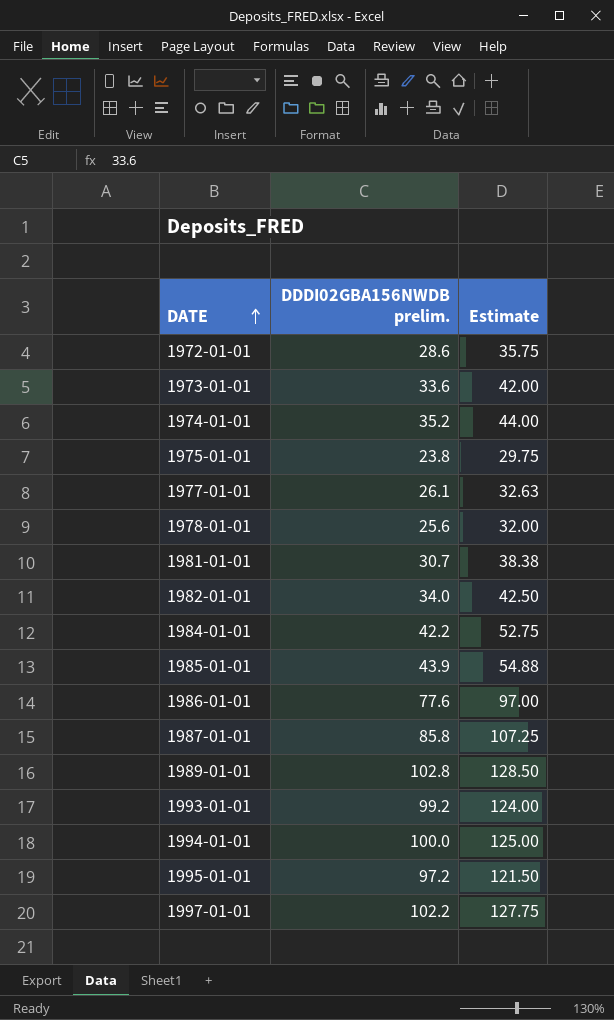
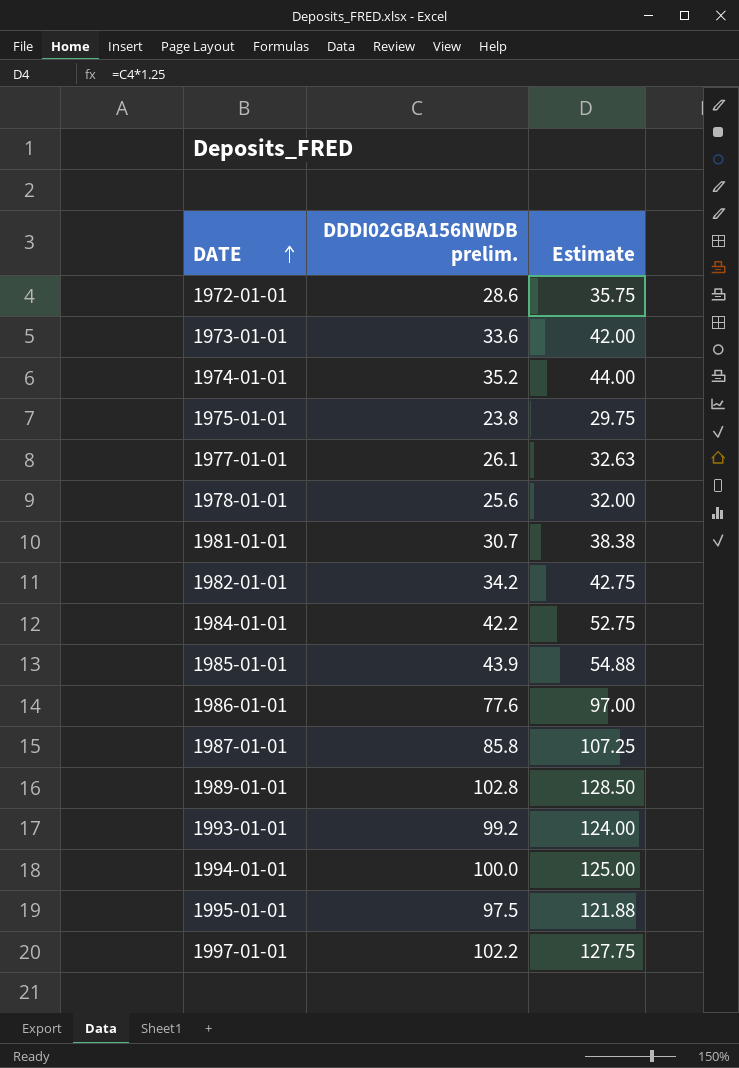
1982-01-01 | DDDI02GBA156NWDB prelim.: 34.0 -> 34.2
1982-01-01 | Estimate: 42.50 -> 42.75
1995-01-01 | DDDI02GBA156NWDB prelim.: 97.2 -> 97.5
1995-01-01 | Estimate: 121.50 -> 121.88

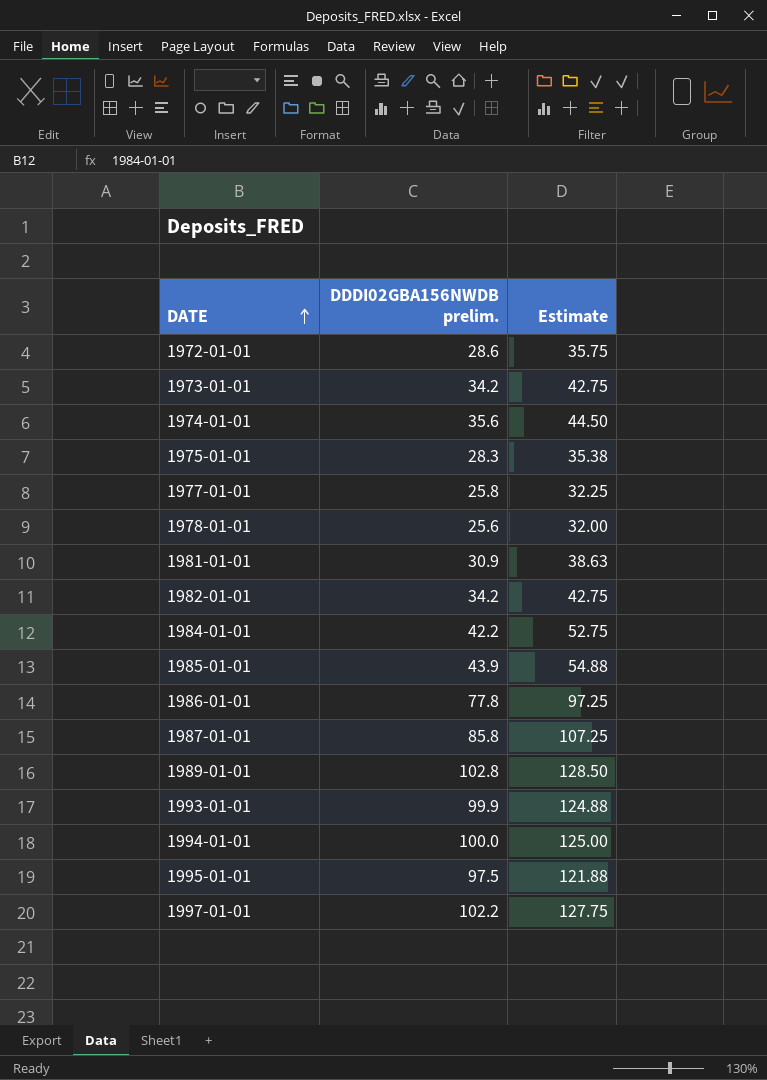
1973-01-01 | DDDI02GBA156NWDB prelim.: 33.6 -> 34.2
1973-01-01 | Estimate: 42.00 -> 42.75
1974-01-01 | DDDI02GBA156NWDB prelim.: 35.2 -> 35.6
1974-01-01 | Estimate: 44.00 -> 44.50
1975-01-01 | DDDI02GBA156NWDB prelim.: 23.8 -> 28.3
1975-01-01 | Estimate: 29.75 -> 35.38
1977-01-01 | DDDI02GBA156NWDB prelim.: 26.1 -> 25.8
1977-01-01 | Estimate: 32.63 -> 32.25
1981-01-01 | DDDI02GBA156NWDB prelim.: 30.7 -> 30.9
1981-01-01 | Estimate: 38.38 -> 38.63
1986-01-01 | DDDI02GBA156NWDB prelim.: 77.6 -> 77.8
1986-01-01 | Estimate: 97.00 -> 97.25
1993-01-01 | DDDI02GBA156NWDB prelim.: 99.2 -> 99.9
1993-01-01 | Estimate: 124.00 -> 124.88

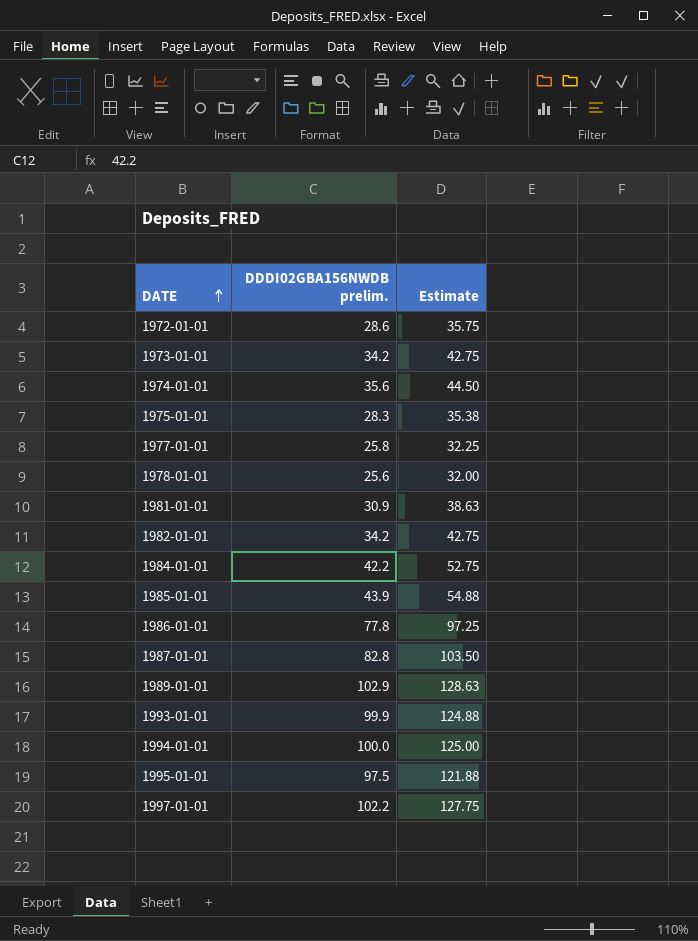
1987-01-01 | DDDI02GBA156NWDB prelim.: 85.8 -> 82.8
1987-01-01 | Estimate: 107.25 -> 103.50
1989-01-01 | DDDI02GBA156NWDB prelim.: 102.8 -> 102.9
1989-01-01 | Estimate: 128.50 -> 128.63

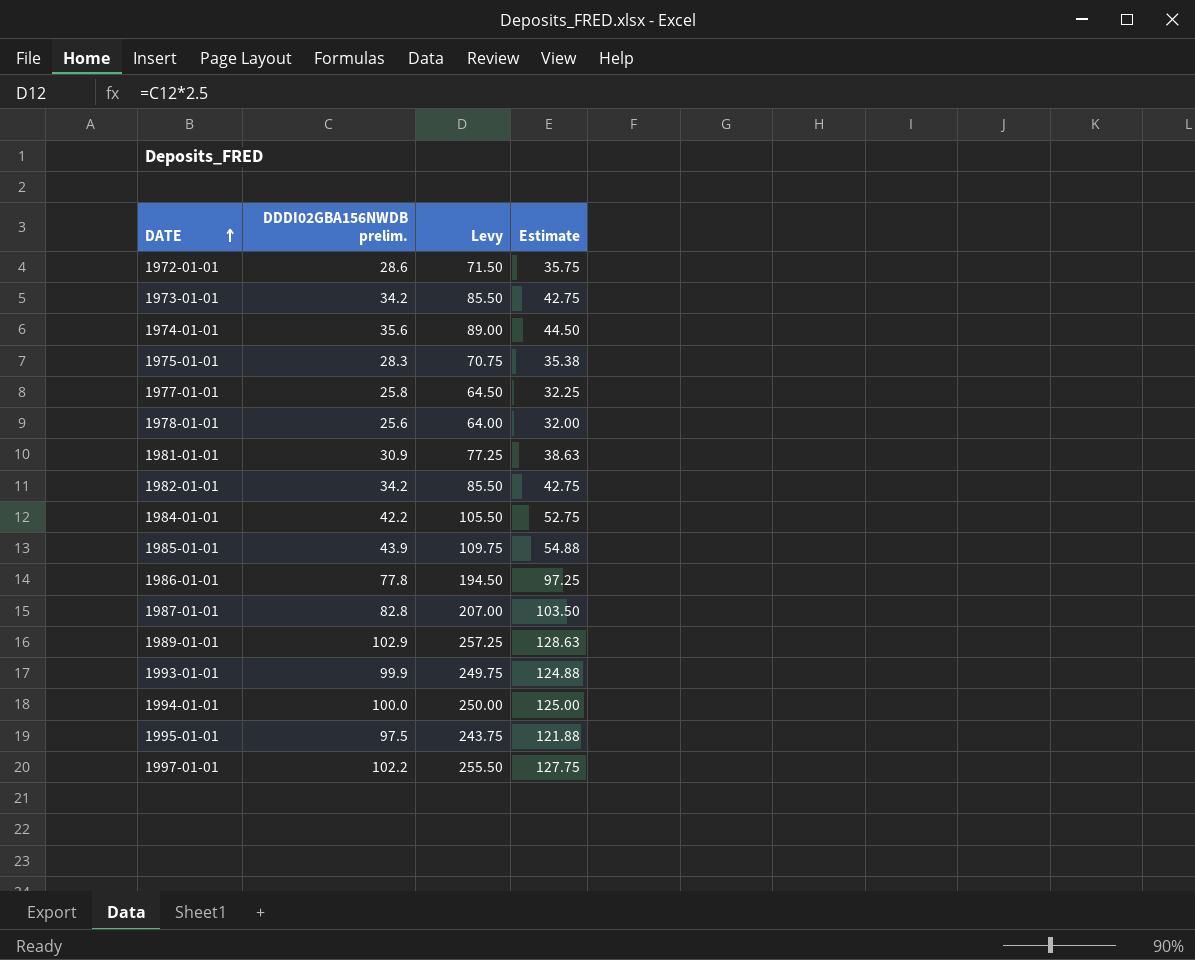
column Levy | formula: none -> [DDDI02GBA156NWDB prelim.] * 2.5

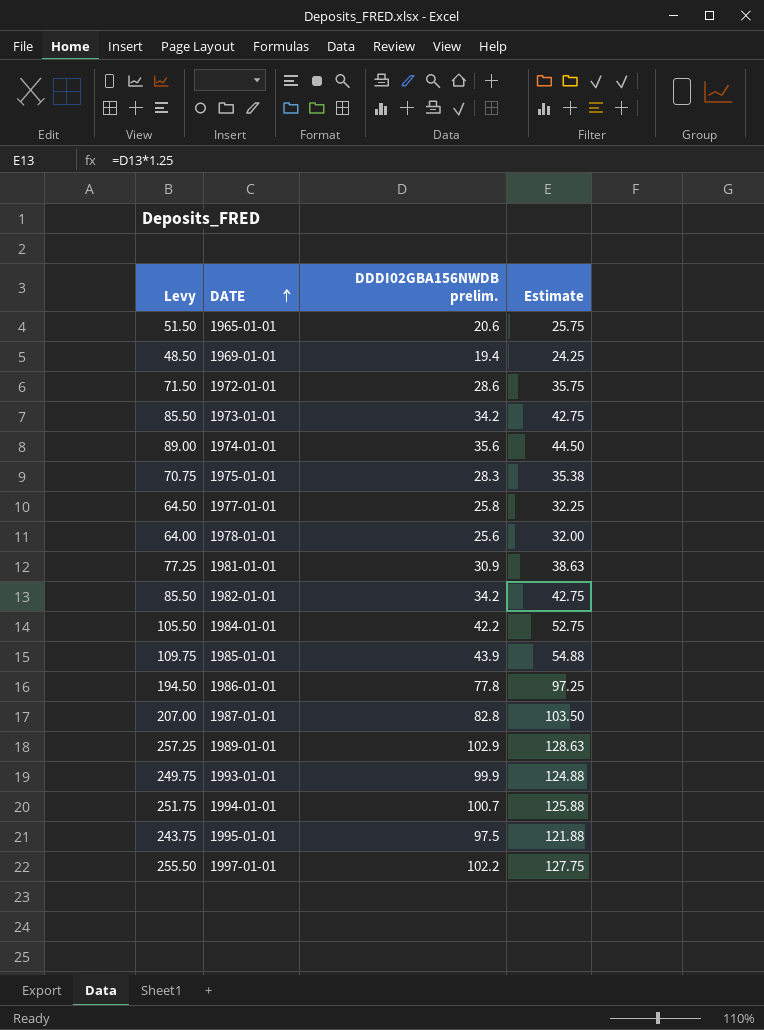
column Levy | position: 3 -> 1
row 1965-01-01: none -> 51.50 | 20.6 | 25.75
row 1969-01-01: none -> 48.50 | 19.4 | 24.25
1994-01-01 | Levy: 250.00 -> 251.75
1994-01-01 | DDDI02GBA156NWDB prelim.: 100.0 -> 100.7
1994-01-01 | Estimate: 125.00 -> 125.88

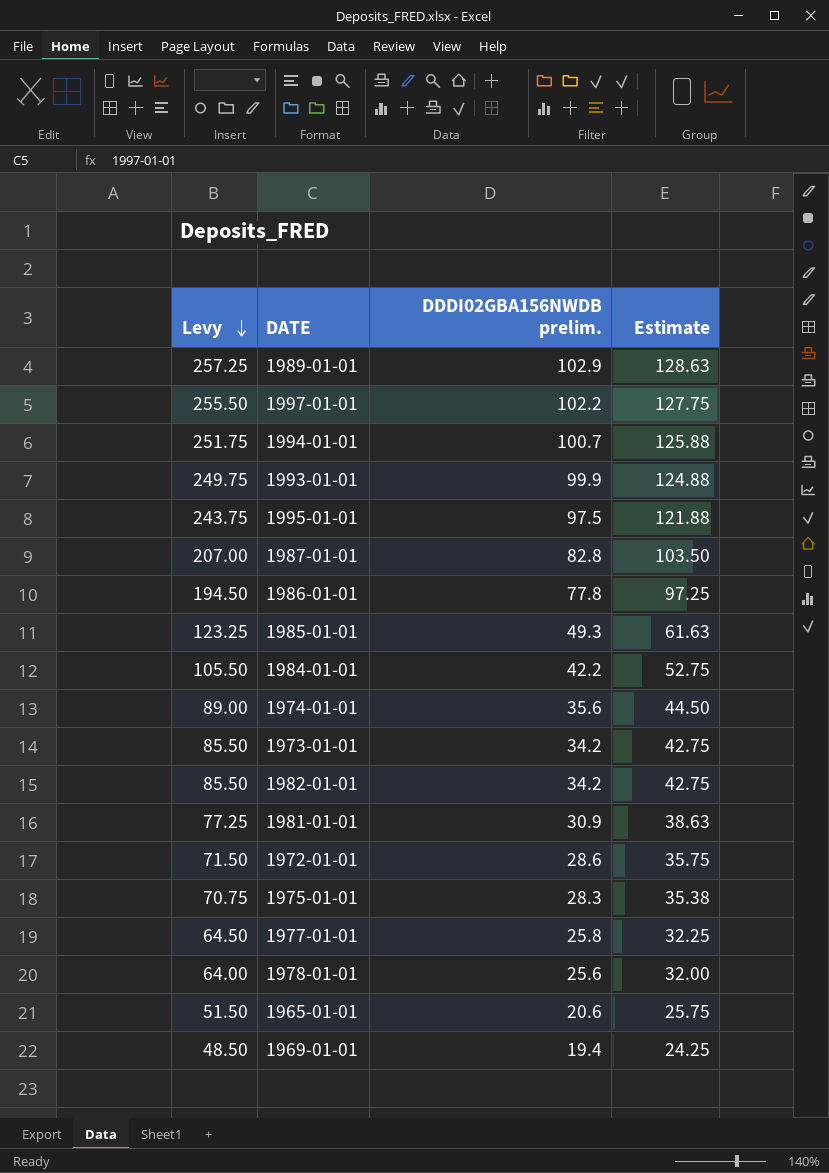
row order: DATE ascending -> Levy descending
1985-01-01 | Levy: 109.75 -> 123.25
1985-01-01 | DDDI02GBA156NWDB prelim.: 43.9 -> 49.3
1985-01-01 | Estimate: 54.88 -> 61.63

